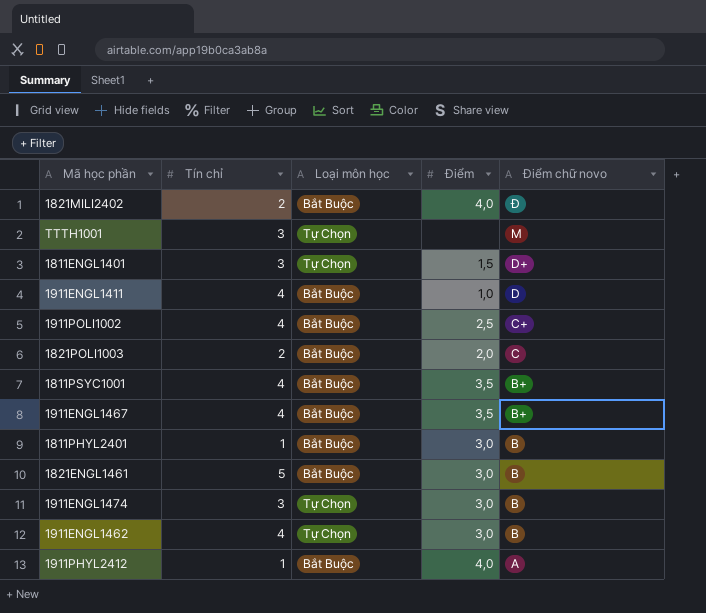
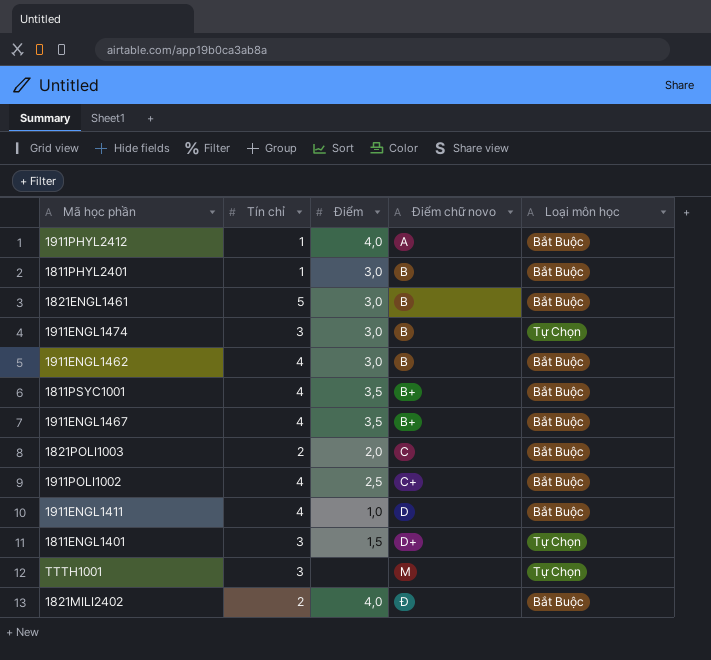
row order: Điểm chữ novo descending -> Điểm chữ novo ascending
column Loại môn học | position: 3 -> 5
1911ENGL1462 | Loại môn học: Tự Chọn -> Bắt Buộc

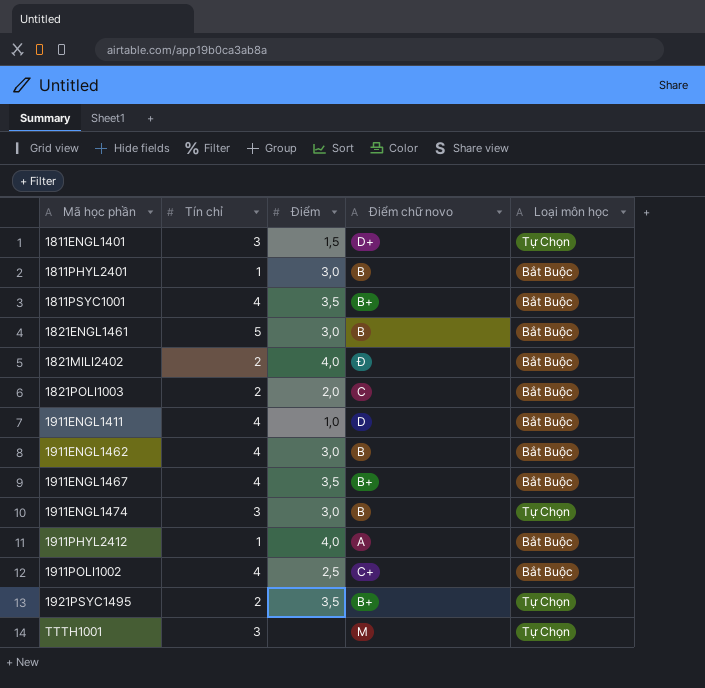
row order: Điểm chữ novo ascending -> Mã học phần ascending
row 1921PSYC1495: none -> 2 | 3,5 | B+ | Tự Chọn

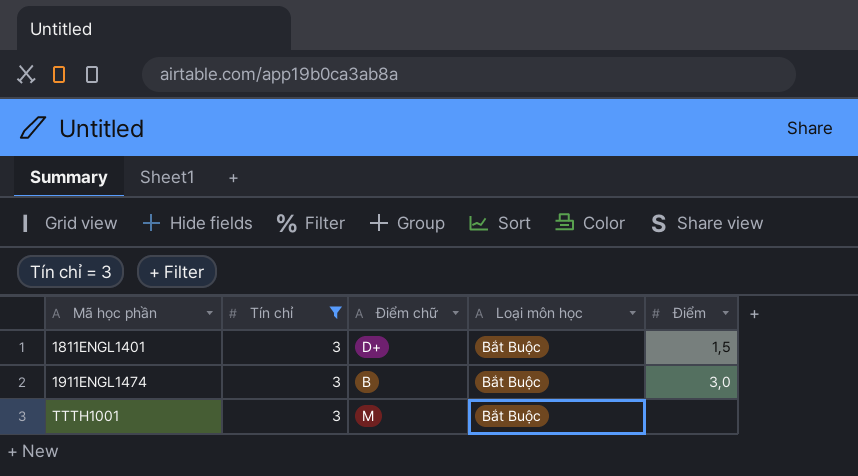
filter: none -> Tín chỉ = 3
column name: Điểm chữ novo -> Điểm chữ
column Điểm | position: 3 -> 5
1811ENGL1401 | Loại môn học: Tự Chọn -> Bắt Buộc
1911ENGL1474 | Loại môn học: Tự Chọn -> Bắt Buộc
TTTH1001 | Loại môn học: Tự Chọn -> Bắt Buộc

